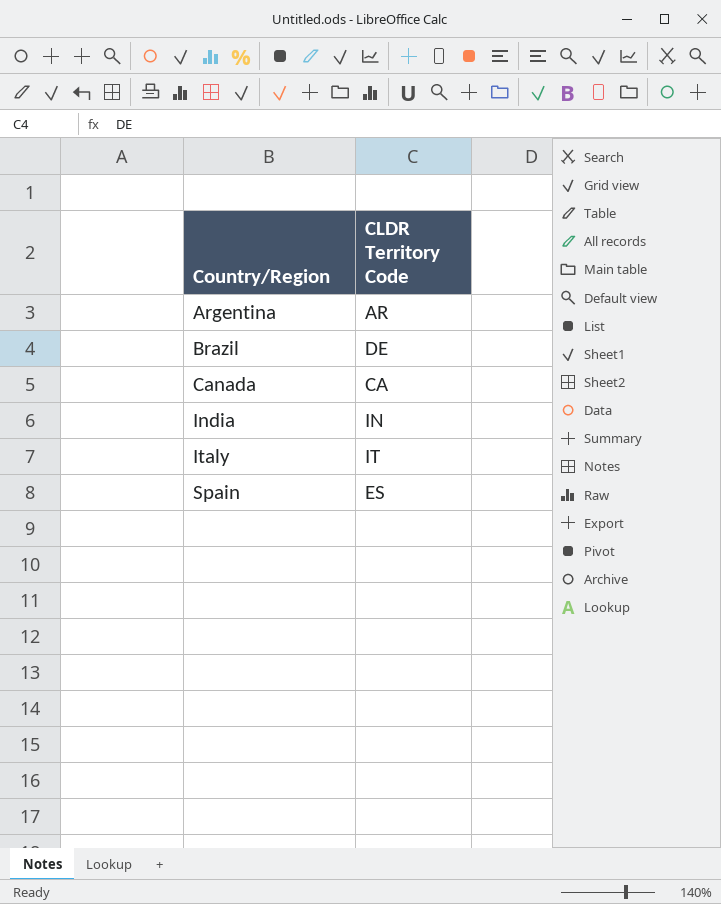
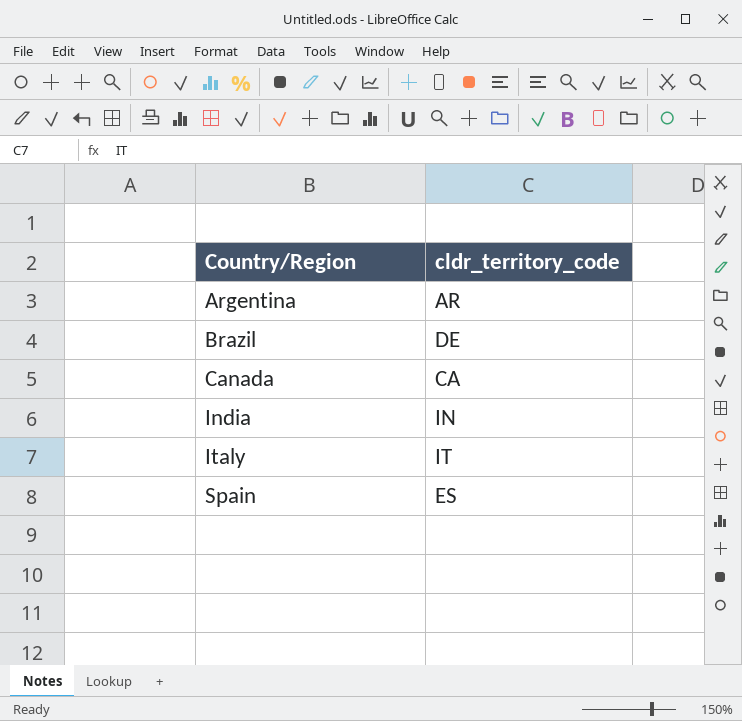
column name: CLDR Territory Code -> cldr_territory_code

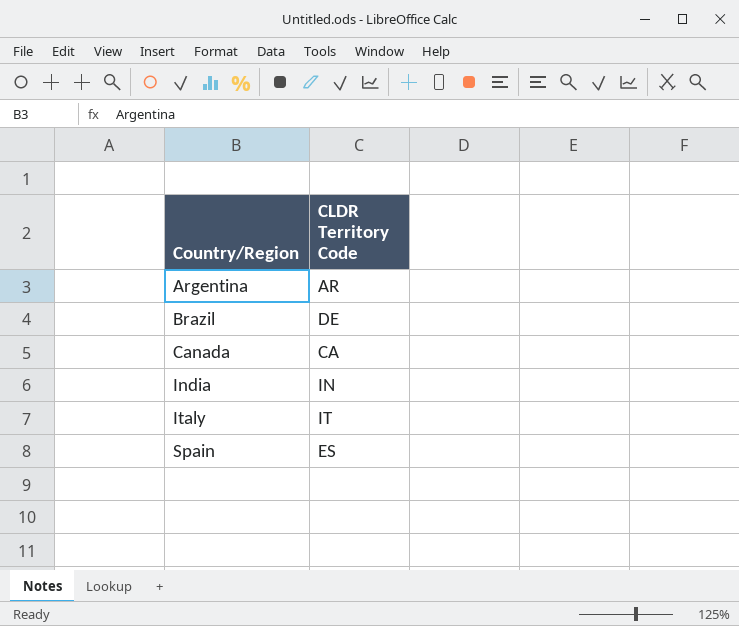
column name: cldr_territory_code -> CLDR Territory Code

